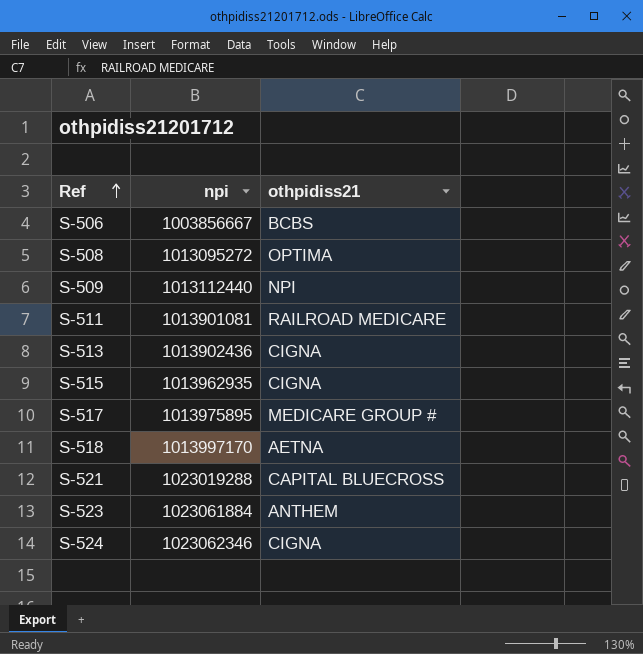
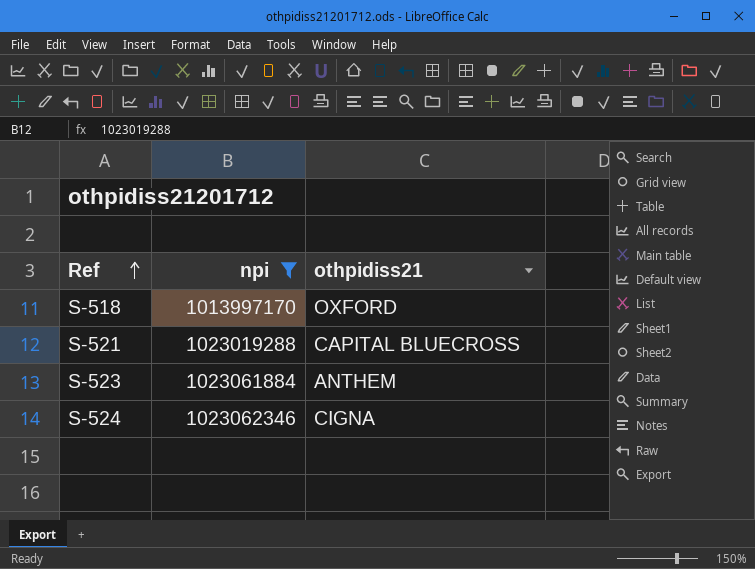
filter: none -> npi >= 1013997170
S-518 | othpidiss21: AETNA -> OXFORD

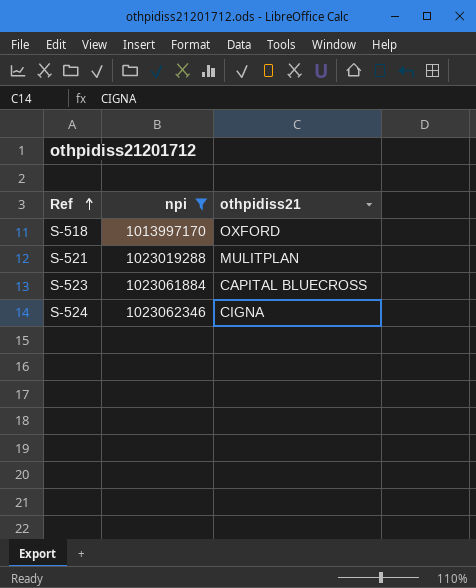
S-521 | othpidiss21: CAPITAL BLUECROSS -> MULITPLAN
S-523 | othpidiss21: ANTHEM -> CAPITAL BLUECROSS

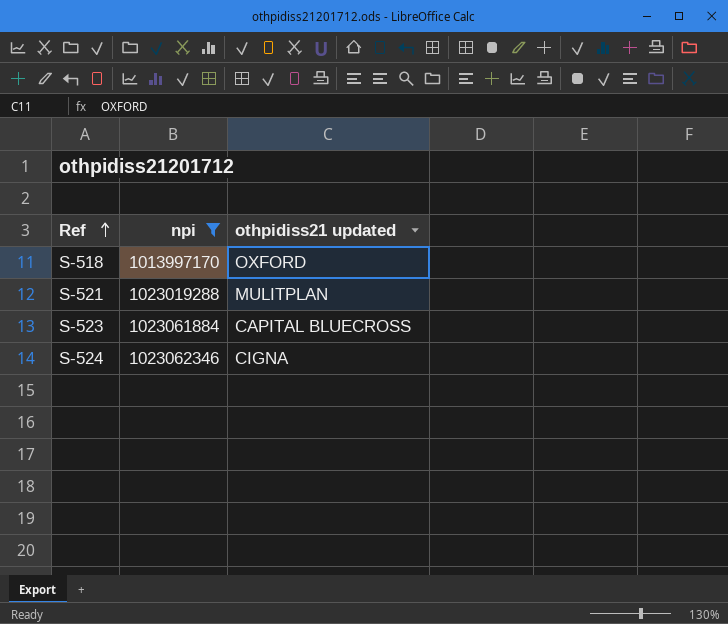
column name: othpidiss21 -> othpidiss21 updated

